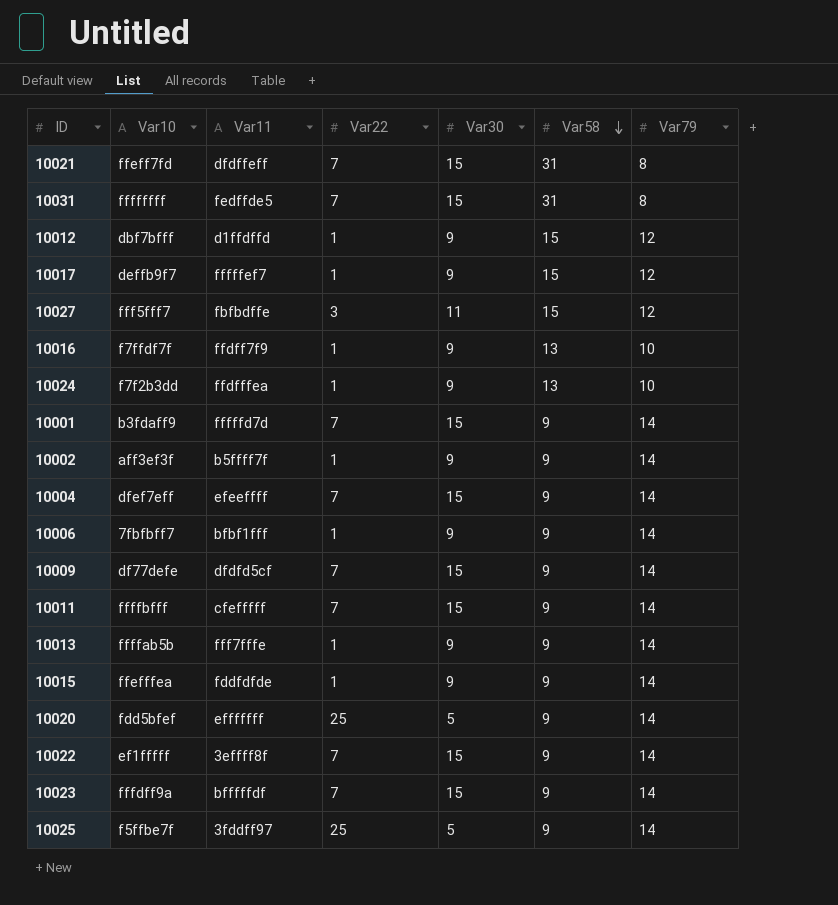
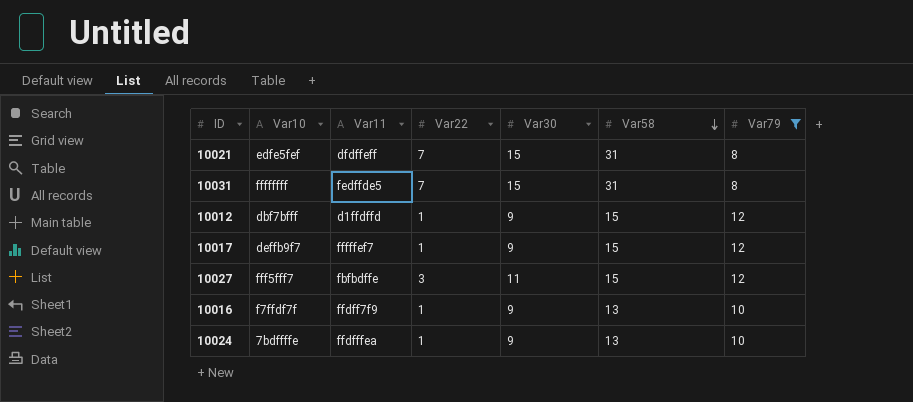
filter: none -> Var79 != 14
10021 | Var10: ffeff7fd -> edfe5fef
10024 | Var10: f7f2b3dd -> 7bdffffe

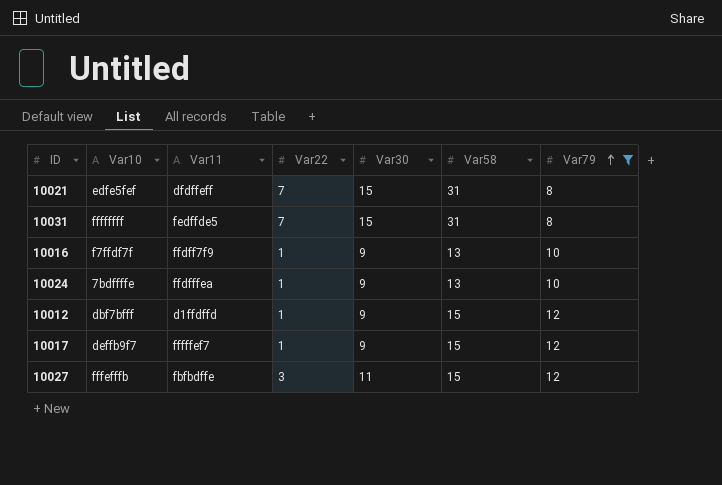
row order: Var58 descending -> Var79 ascending
10027 | Var10: fff5fff7 -> fffefffb

